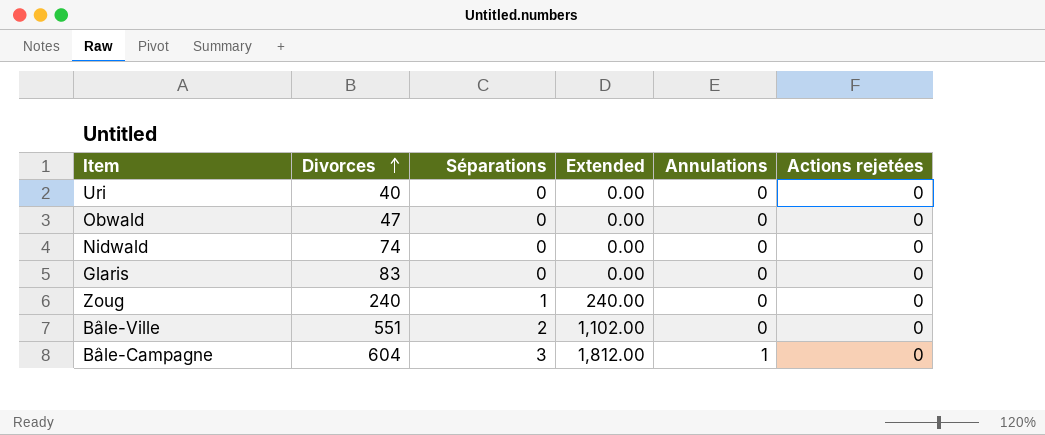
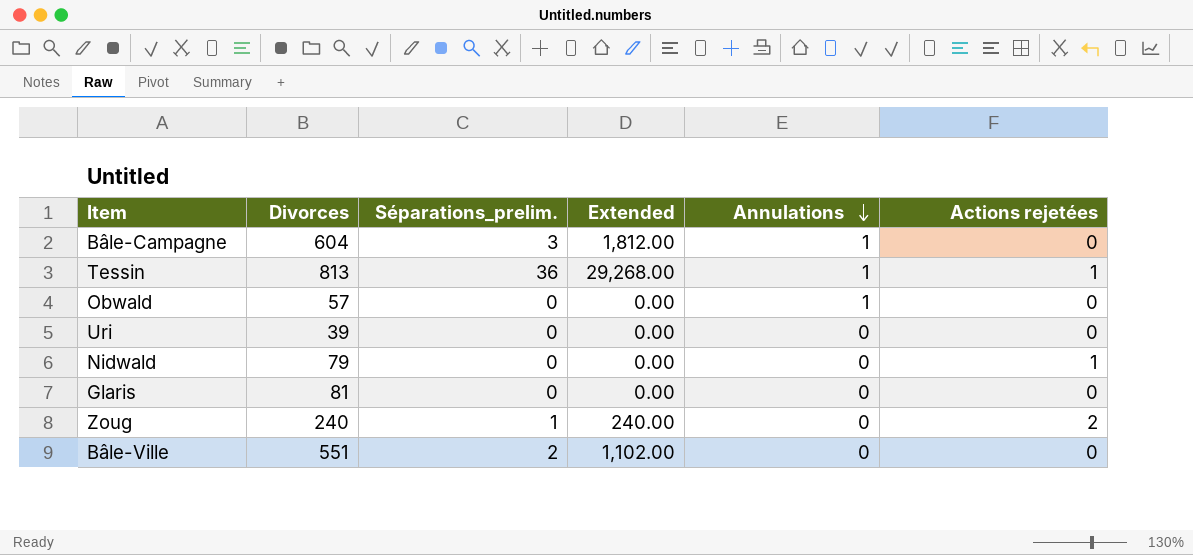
row order: Divorces ascending -> Annulations descending
column name: Séparations -> Séparations_prelim.
row Tessin: none -> 813 | 36 | 29,268.00 | 1 | 1
Obwald | Divorces: 47 -> 57
Obwald | Annulations: 0 -> 1
Uri | Divorces: 40 -> 39
Nidwald | Divorces: 74 -> 79
Nidwald | Actions rejetées: 0 -> 1
Glaris | Divorces: 83 -> 81
Zoug | Actions rejetées: 0 -> 2

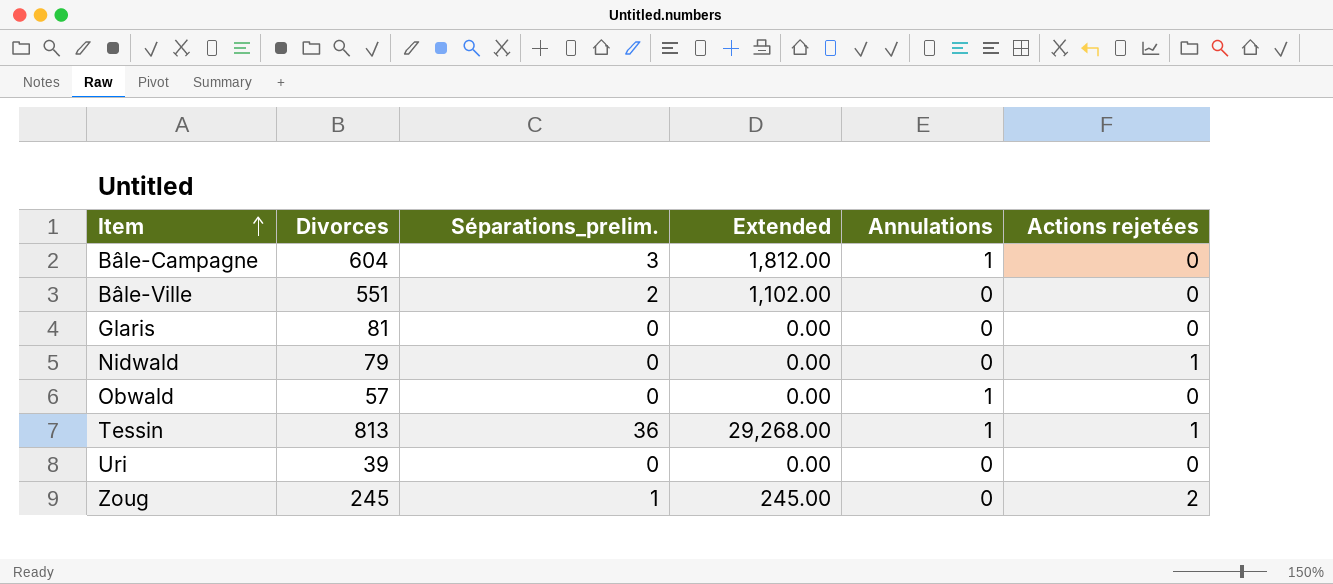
row order: Annulations descending -> Item ascending
Zoug | Divorces: 240 -> 245
Zoug | Extended: 240.00 -> 245.00

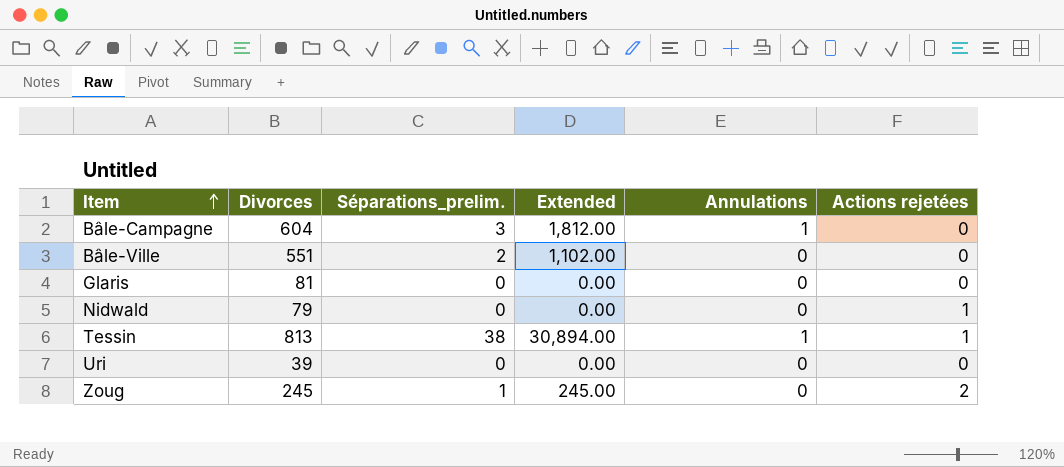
row Obwald: 57 | 0 | 0.00 | 1 | 0 -> none
Tessin | Séparations_prelim.: 36 -> 38
Tessin | Extended: 29,268.00 -> 30,894.00

